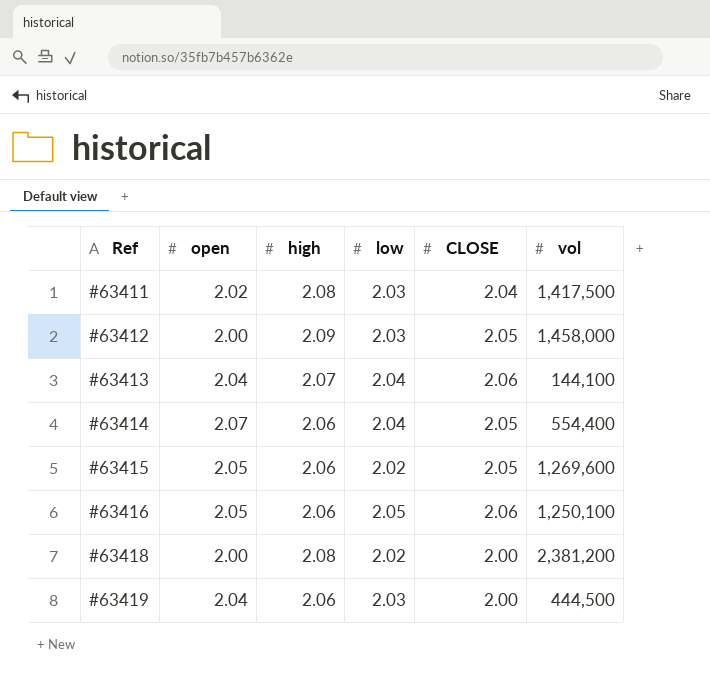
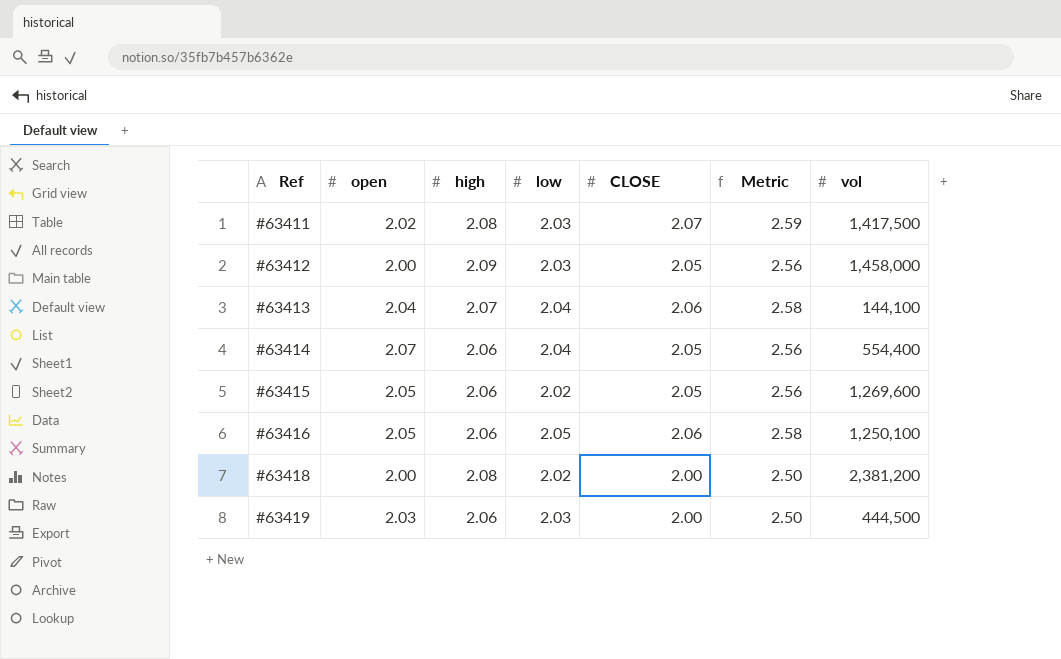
column Metric | formula: none -> [CLOSE] * 1.25
#63411 | CLOSE: 2.04 -> 2.07
#63419 | open: 2.04 -> 2.03

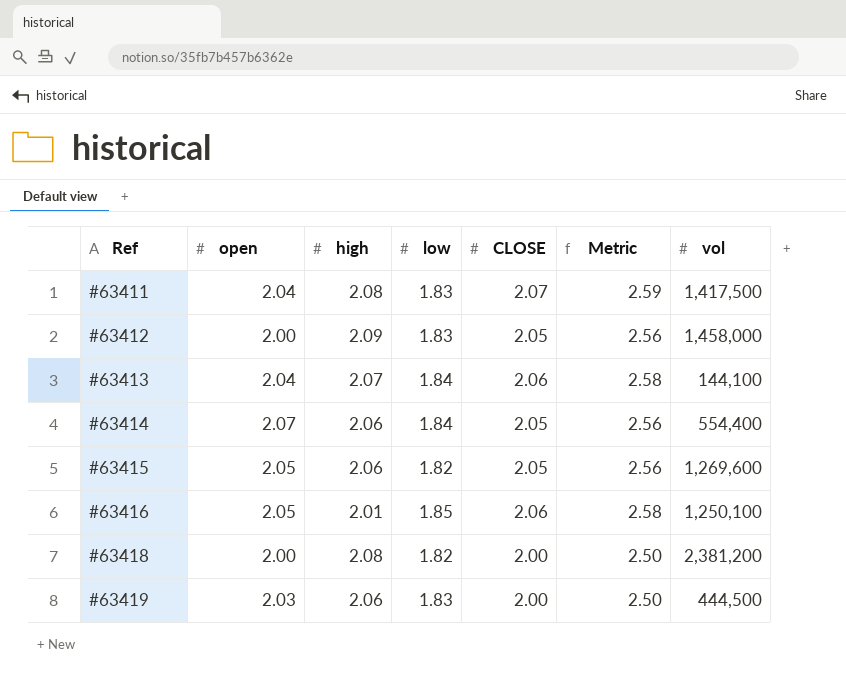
#63411 | open: 2.02 -> 2.04
#63411 | low: 2.03 -> 1.83
#63412 | low: 2.03 -> 1.83
#63413 | low: 2.04 -> 1.84
#63414 | low: 2.04 -> 1.84
#63415 | low: 2.02 -> 1.82
#63416 | high: 2.06 -> 2.01
#63416 | low: 2.05 -> 1.85
#63418 | low: 2.02 -> 1.82
#63419 | low: 2.03 -> 1.83

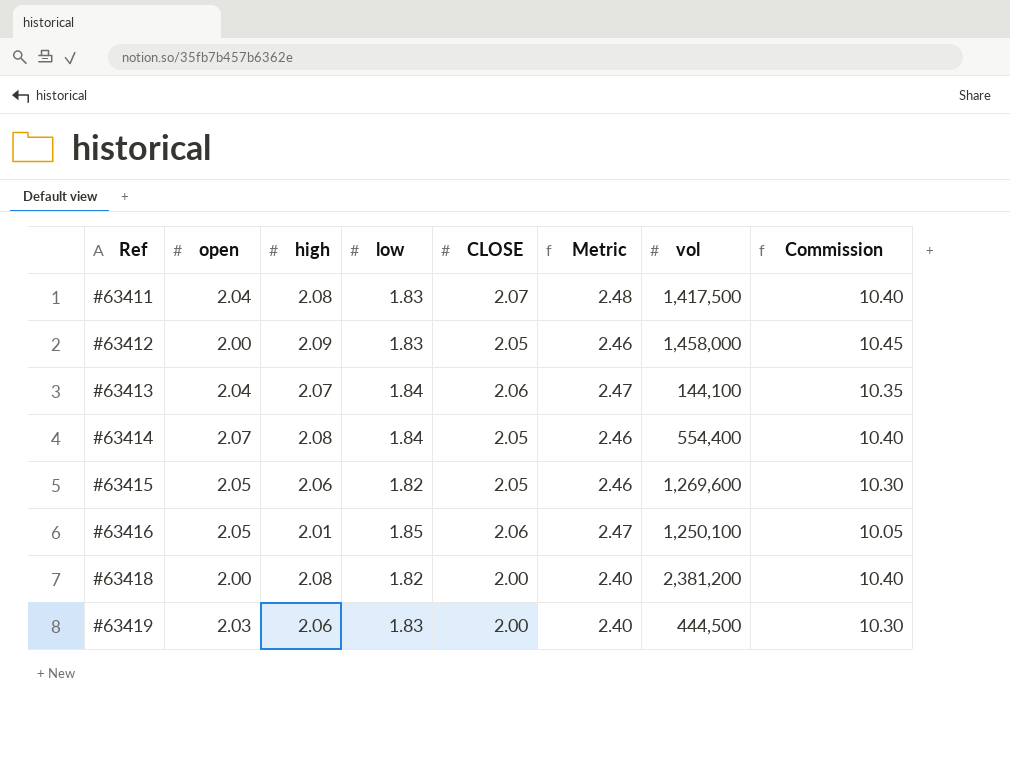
column Metric | formula: [CLOSE] * 1.25 -> [CLOSE] * 1.2
column Commission | formula: none -> [high] * 5
#63414 | high: 2.06 -> 2.08

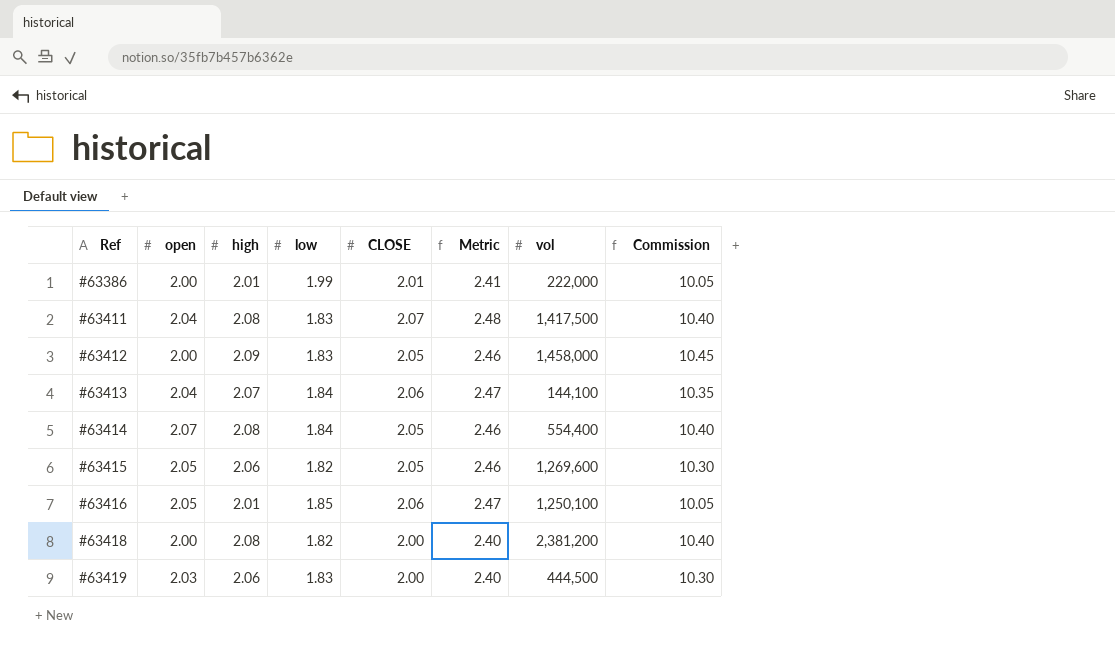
row #63386: none -> 2.00 | 2.01 | 1.99 | 2.01 | 2.41 | 222,000 | 10.05

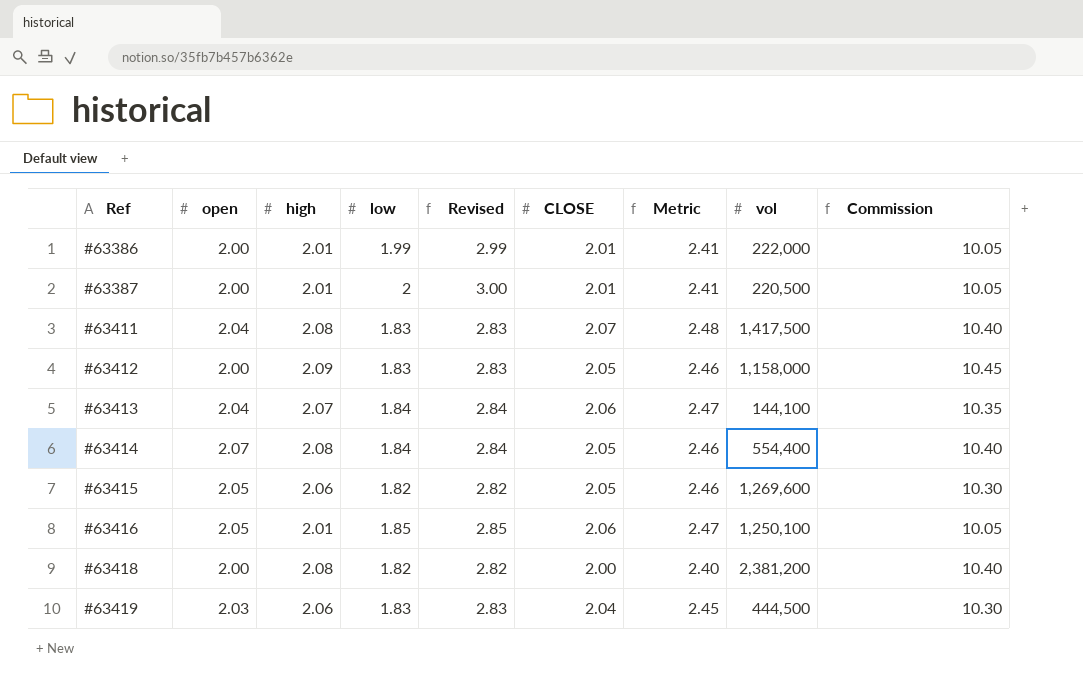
column Revised | formula: none -> [low] + 1
row #63387: none -> 2.00 | 2.01 | 2 | 3.00 | 2.01 | 2.41 | 220,500 | 10.05
#63412 | vol: 1,458,000 -> 1,158,000
#63419 | CLOSE: 2.00 -> 2.04
#63419 | Metric: 2.40 -> 2.45

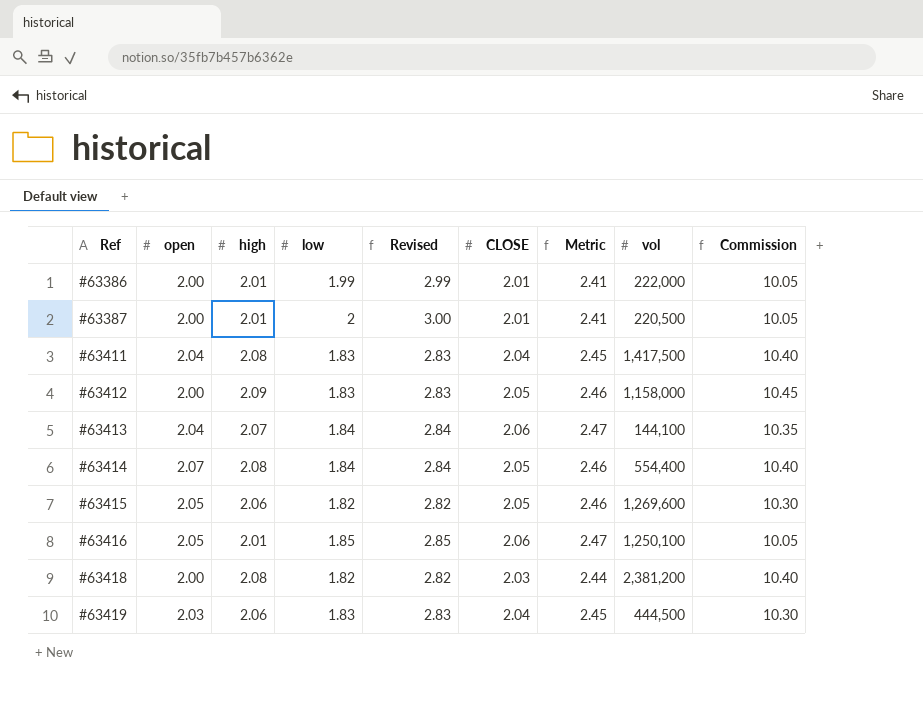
#63411 | CLOSE: 2.07 -> 2.04
#63411 | Metric: 2.48 -> 2.45
#63418 | CLOSE: 2.00 -> 2.03
#63418 | Metric: 2.40 -> 2.44

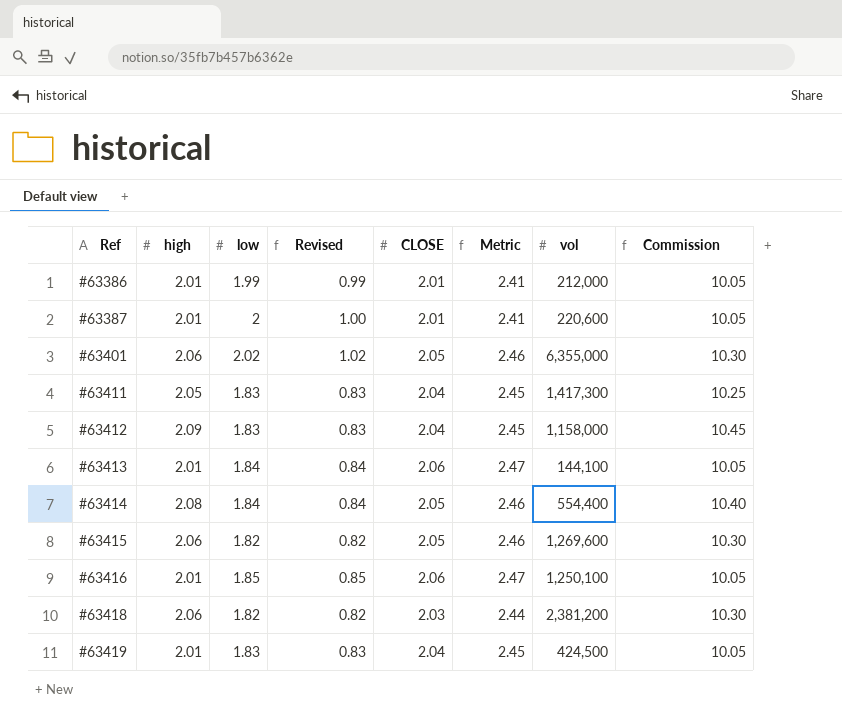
column open | position: 2 -> none
column Revised | formula: [low] + 1 -> [low] - 1
#63386 | vol: 222,000 -> 212,000
#63387 | vol: 220,500 -> 220,600
row #63401: none -> 2.06 | 2.02 | 1.02 | 2.05 | 2.46 | 6,355,000 | 10.30
#63411 | high: 2.08 -> 2.05
#63411 | vol: 1,417,500 -> 1,417,300
#63411 | Commission: 10.40 -> 10.25
#63412 | CLOSE: 2.05 -> 2.04
#63412 | Metric: 2.46 -> 2.45
#63413 | high: 2.07 -> 2.01
#63413 | Commission: 10.35 -> 10.05
#63418 | high: 2.08 -> 2.06
#63418 | Commission: 10.40 -> 10.30
#63419 | high: 2.06 -> 2.01
#63419 | vol: 444,500 -> 424,500
#63419 | Commission: 10.30 -> 10.05

